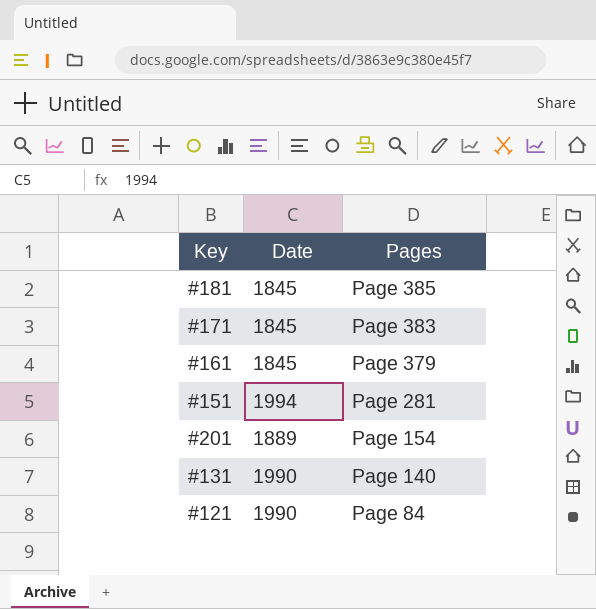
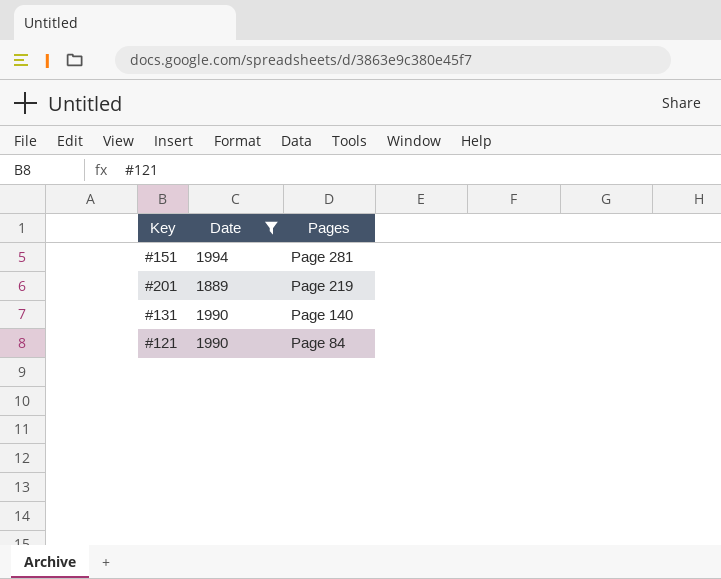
filter: none -> Date != 1845
#201 | Pages: Page 154 -> Page 219

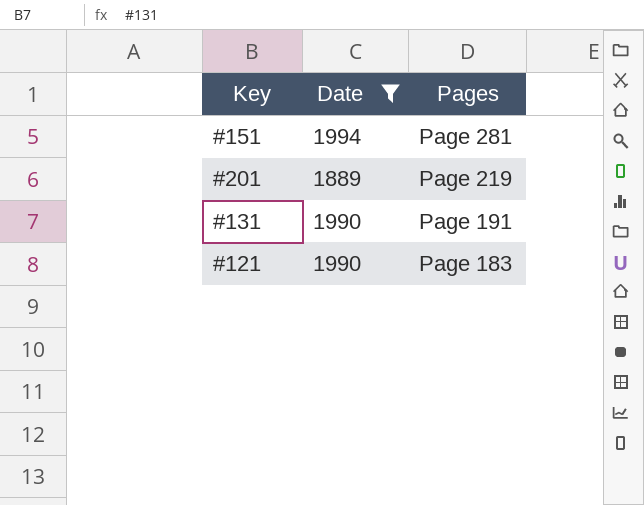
#131 | Pages: Page 140 -> Page 191
#121 | Pages: Page 84 -> Page 183

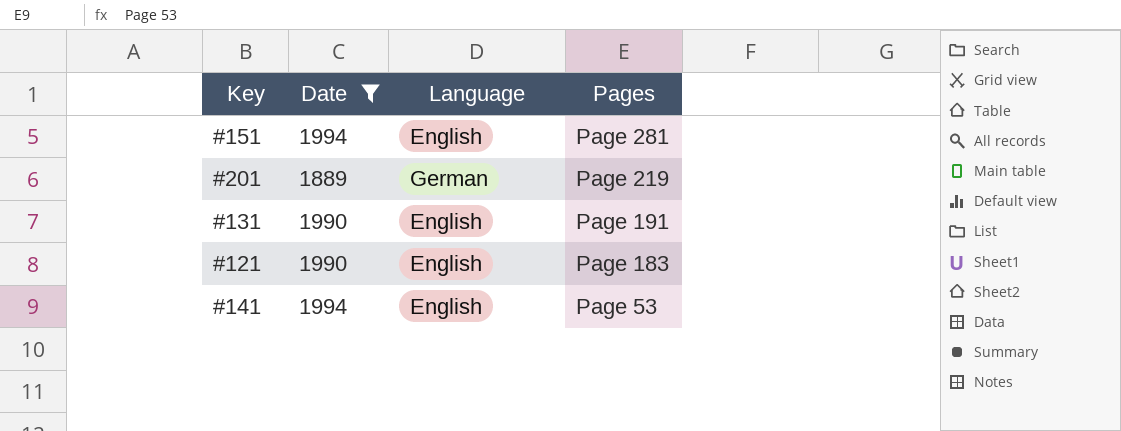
column Language | position: none -> 3
row #141: none -> 1994 | English | Page 53

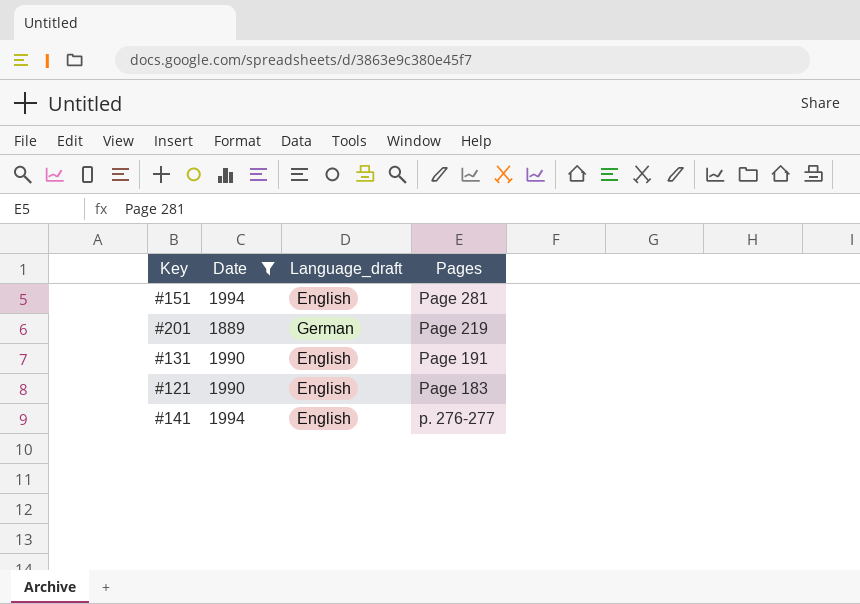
column name: Language -> Language_draft
#141 | Pages: Page 53 -> p. 276-277

